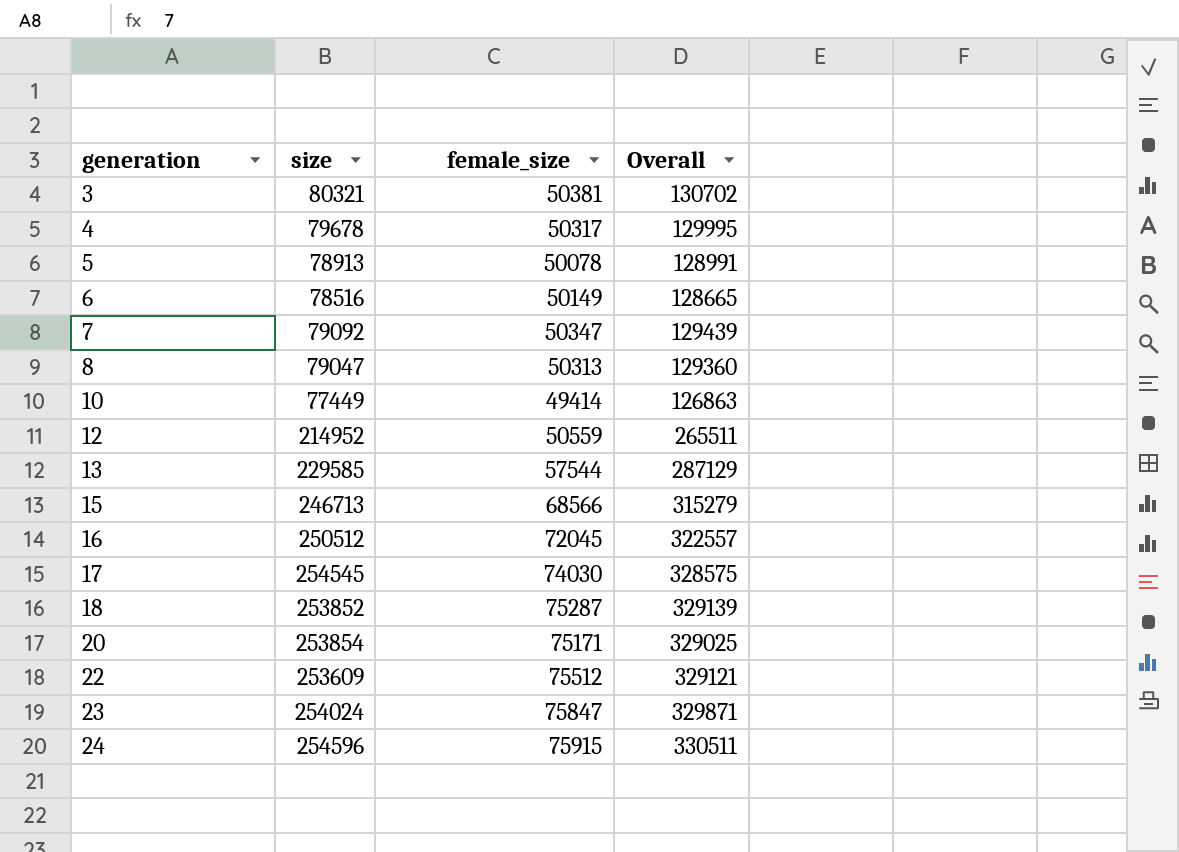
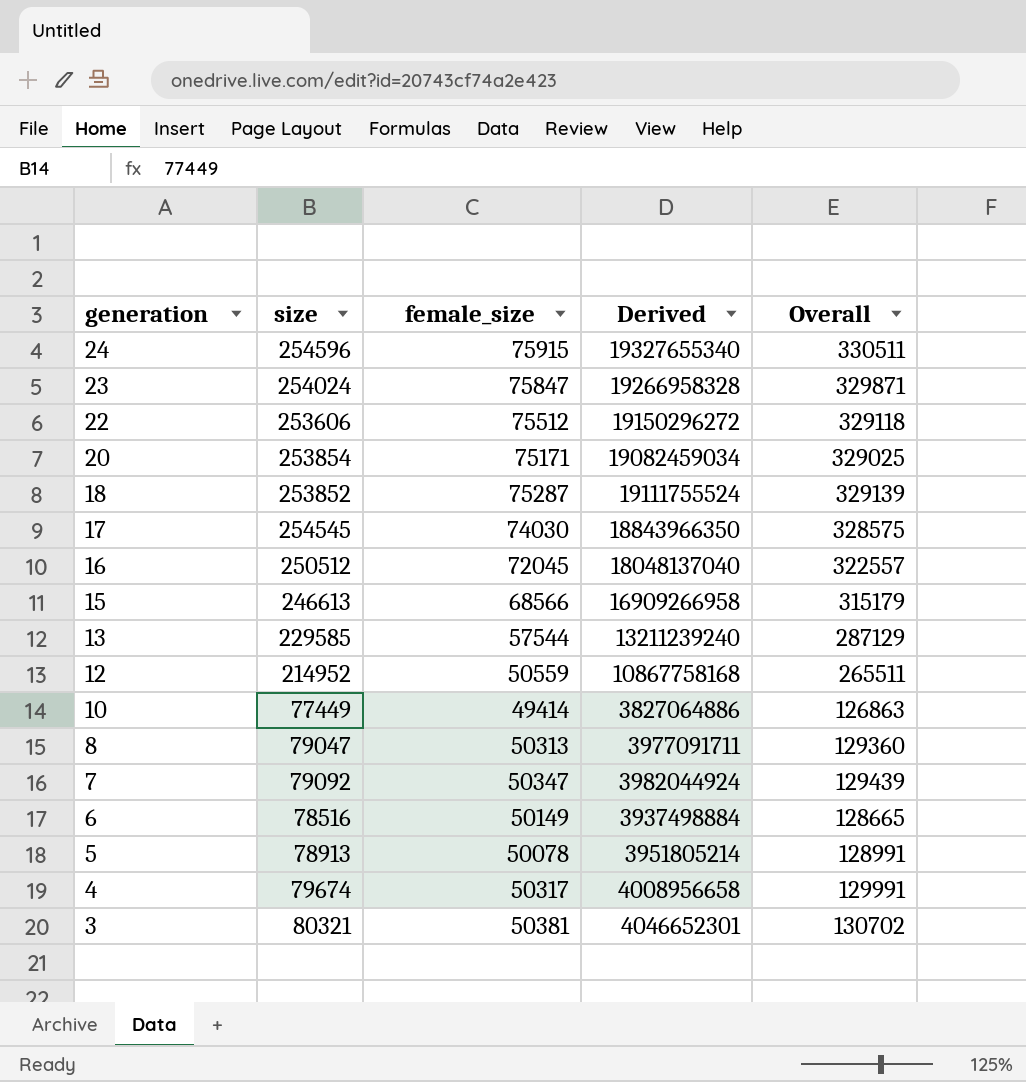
row order: generation ascending -> generation descending
column Derived | formula: none -> [size] * [female_size]
22 | size: 253609 -> 253606
22 | Overall: 329121 -> 329118
15 | size: 246713 -> 246613
15 | Overall: 315279 -> 315179
4 | size: 79678 -> 79674
4 | Overall: 129995 -> 129991

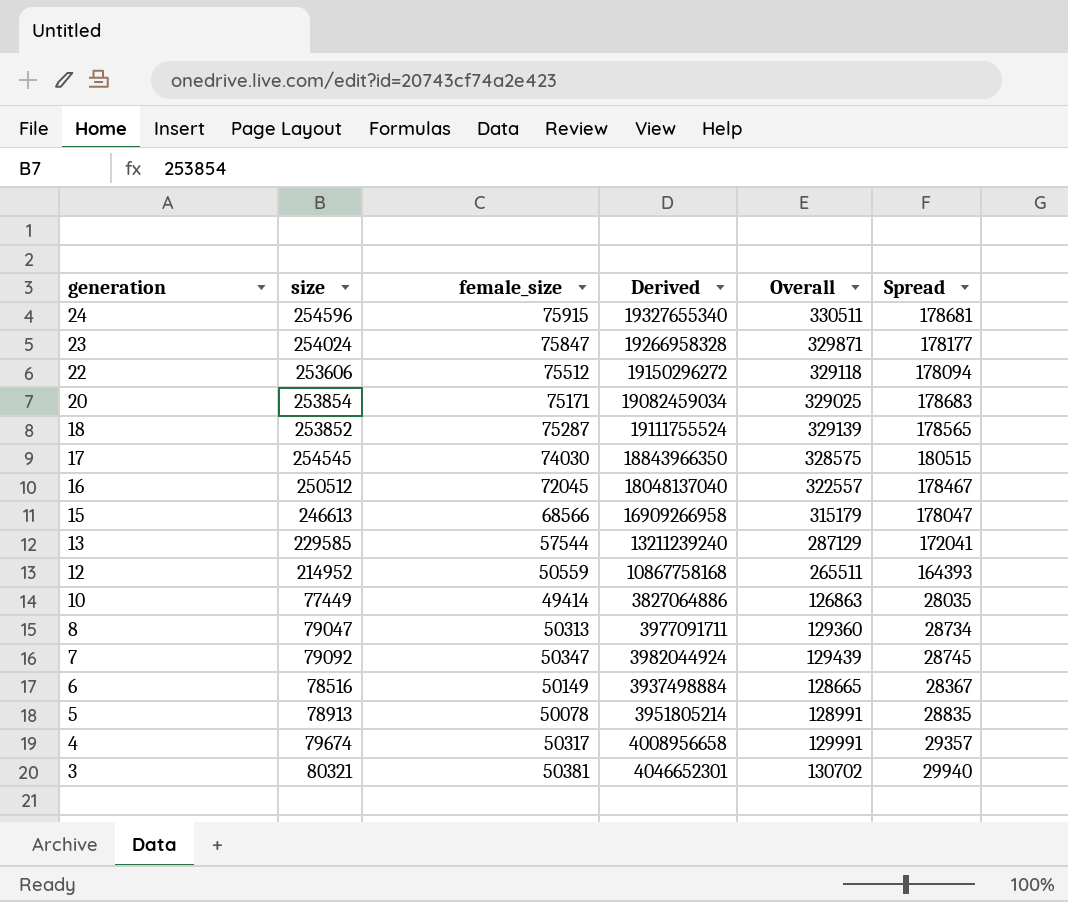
column Spread | formula: none -> [size] - [female_size]

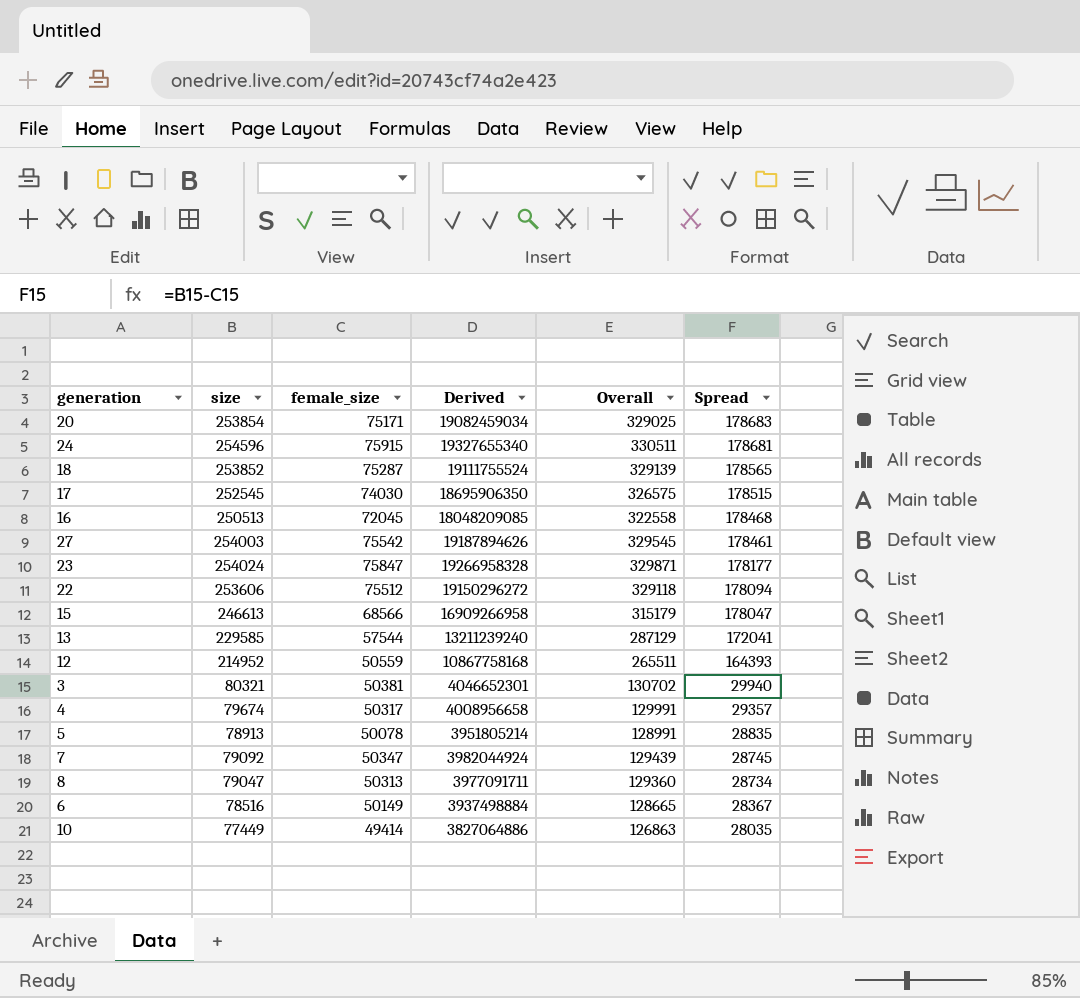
row order: generation descending -> Spread descending
17 | size: 254545 -> 252545
17 | Derived: 18843966350 -> 18695906350
17 | Overall: 328575 -> 326575
17 | Spread: 180515 -> 178515
16 | size: 250512 -> 250513
16 | Derived: 18048137040 -> 18048209085
16 | Overall: 322557 -> 322558
16 | Spread: 178467 -> 178468
row 27: none -> 254003 | 75542 | 19187894626 | 329545 | 178461

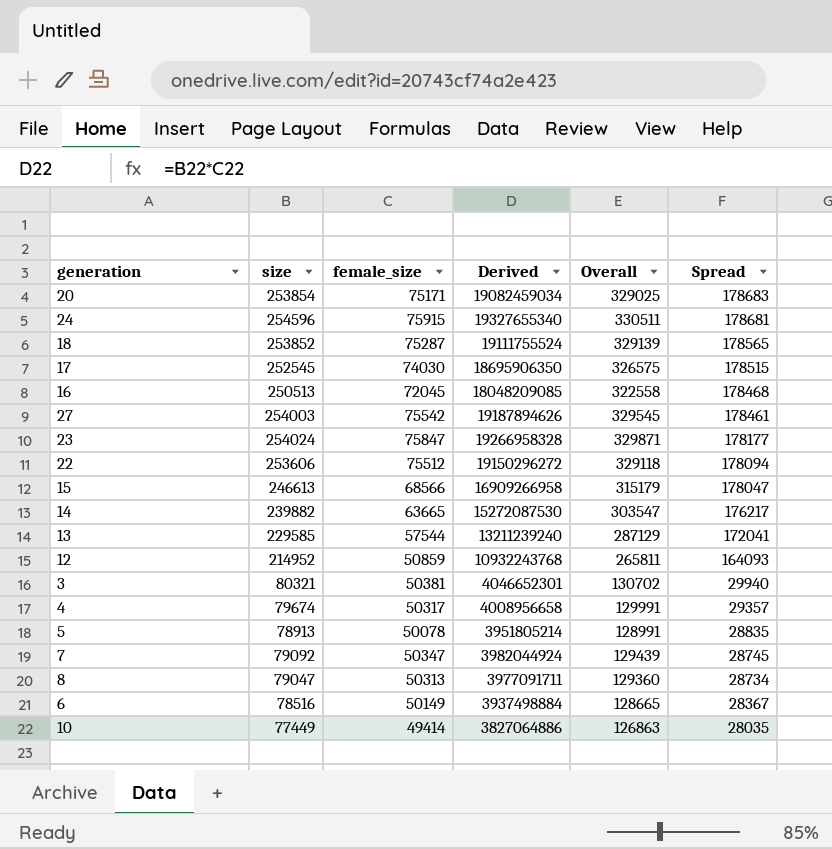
row 14: none -> 239882 | 63665 | 15272087530 | 303547 | 176217
12 | female_size: 50559 -> 50859
12 | Derived: 10867758168 -> 10932243768
12 | Overall: 265511 -> 265811
12 | Spread: 164393 -> 164093

